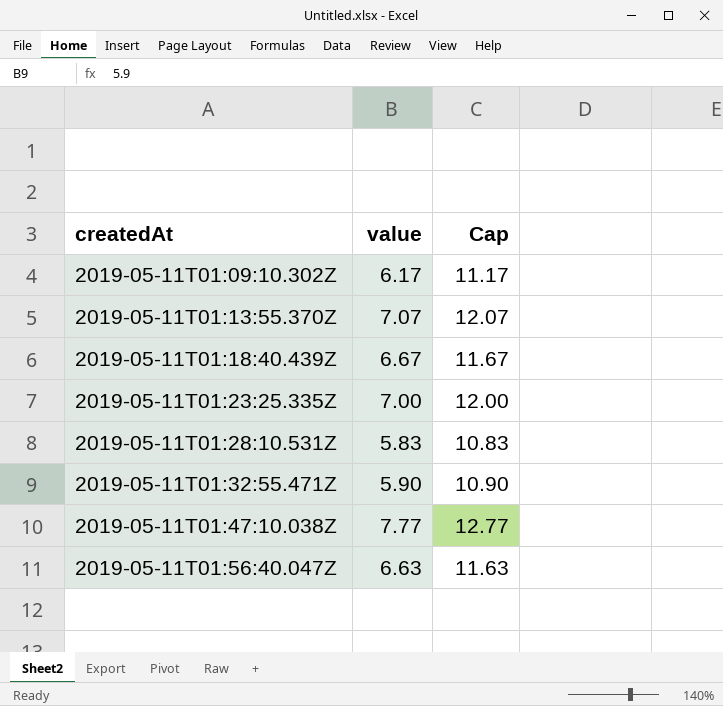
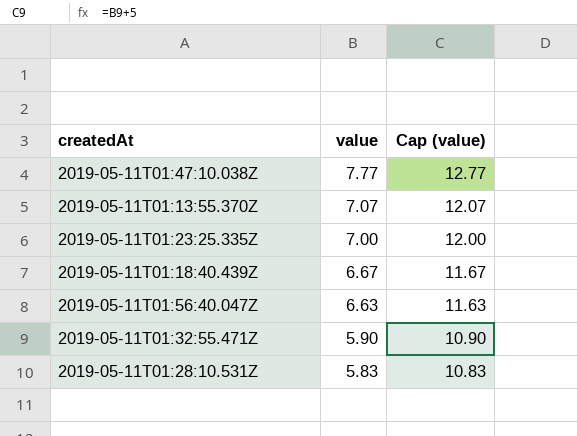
row order: createdAt ascending -> value descending
column name: Cap -> Cap (value)
row 2019-05-11T01:09:10.302Z: 6.17 | 11.17 -> none

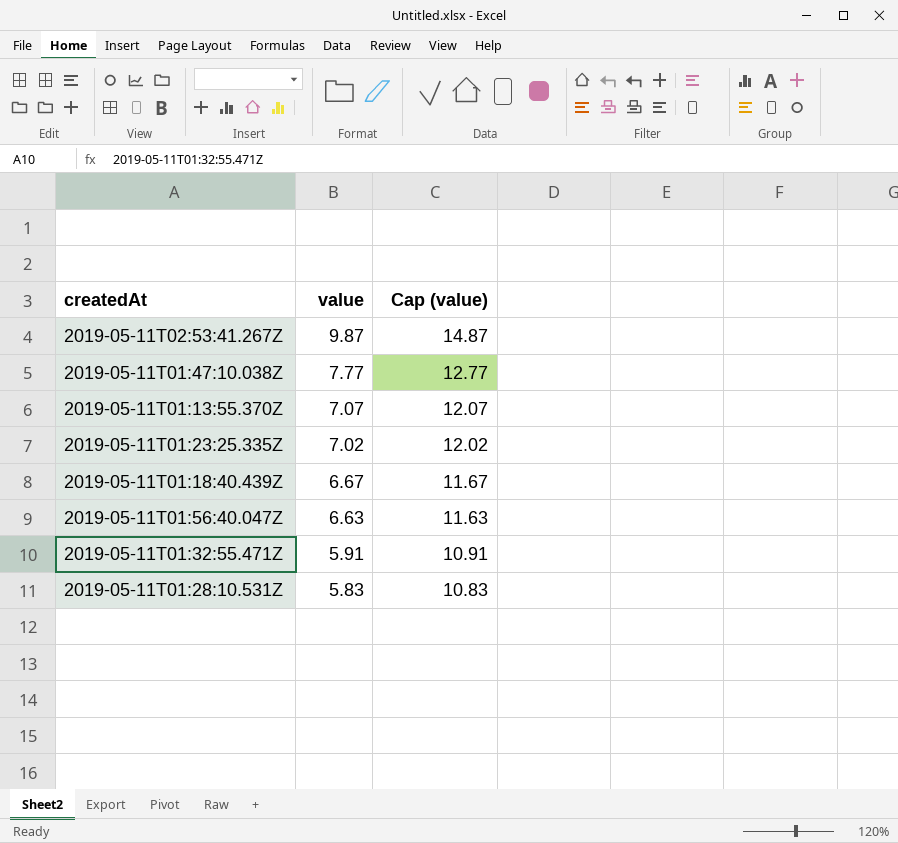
row 2019-05-11T02:53:41.267Z: none -> 9.87 | 14.87
2019-05-11T01:23:25.335Z | value: 7.00 -> 7.02
2019-05-11T01:23:25.335Z | Cap (value): 12.00 -> 12.02
2019-05-11T01:32:55.471Z | value: 5.90 -> 5.91
2019-05-11T01:32:55.471Z | Cap (value): 10.90 -> 10.91

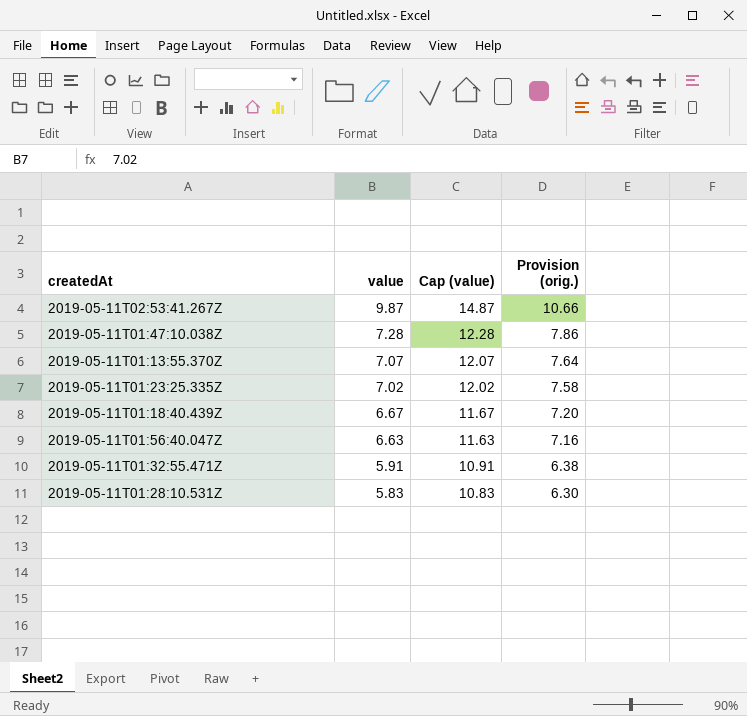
column Provision (orig.) | formula: none -> [value] * 1.08
2019-05-11T01:47:10.038Z | value: 7.77 -> 7.28
2019-05-11T01:47:10.038Z | Cap (value): 12.77 -> 12.28

